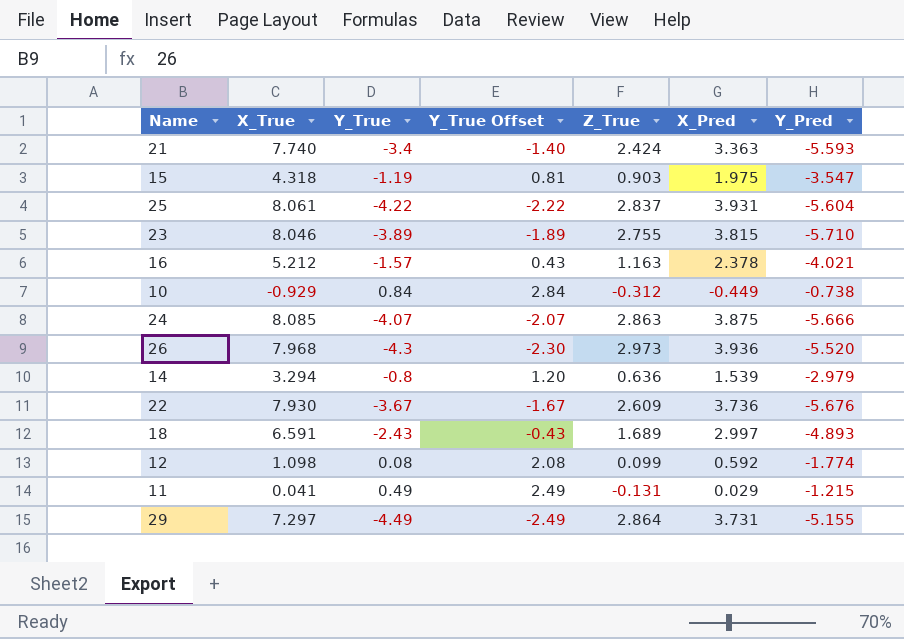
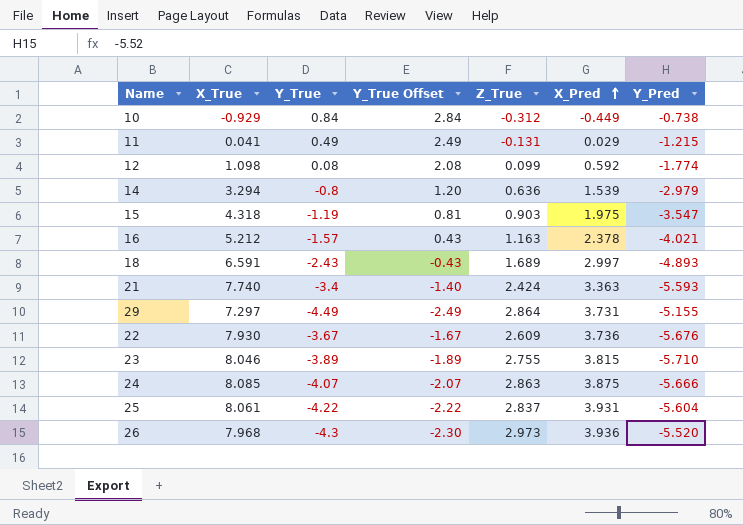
row order: none -> X_Pred ascending

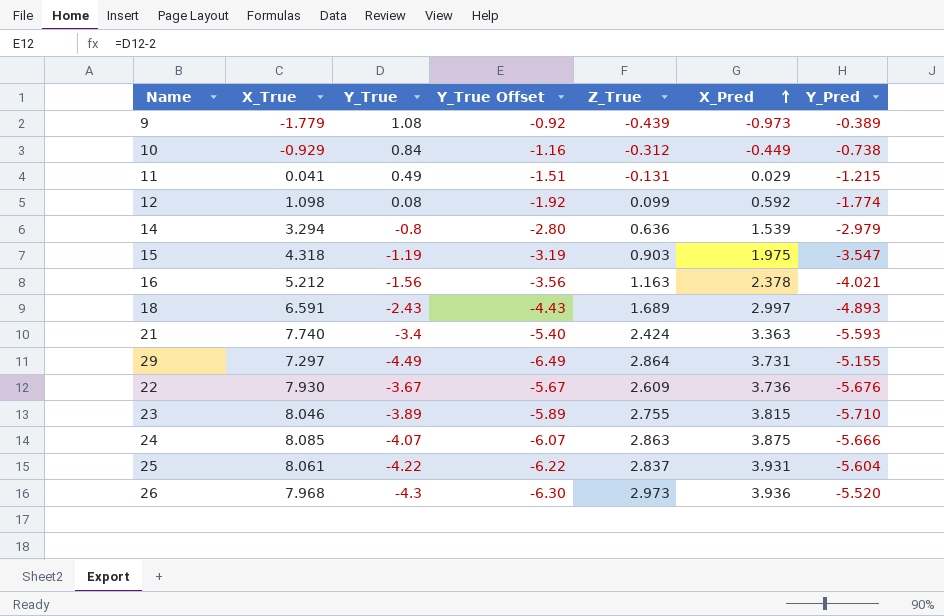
column Y_True Offset | formula: [Y_True] + 2 -> [Y_True] - 2
row 9: none -> -1.779 | 1.08 | -0.92 | -0.439 | -0.973 | -0.389
16 | Y_True: -1.57 -> -1.56

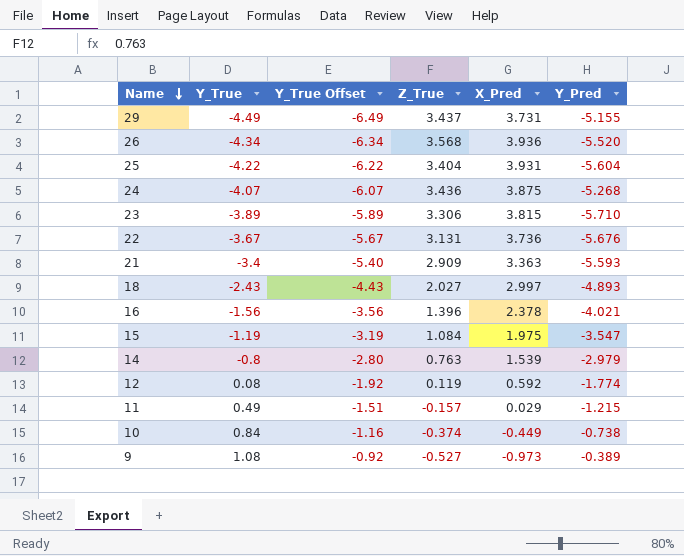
row order: X_Pred ascending -> Name descending
column X_True | position: 2 -> none
29 | Z_True: 2.864 -> 3.437
26 | Y_True: -4.3 -> -4.34
26 | Y_True Offset: -6.30 -> -6.34
26 | Z_True: 2.973 -> 3.568
25 | Z_True: 2.837 -> 3.404
24 | Z_True: 2.863 -> 3.436
24 | Y_Pred: -5.666 -> -5.268
23 | Z_True: 2.755 -> 3.306
22 | Z_True: 2.609 -> 3.131
21 | Z_True: 2.424 -> 2.909
18 | Z_True: 1.689 -> 2.027
16 | Z_True: 1.163 -> 1.396
15 | Z_True: 0.903 -> 1.084
14 | Z_True: 0.636 -> 0.763
12 | Z_True: 0.099 -> 0.119
11 | Z_True: -0.131 -> -0.157
10 | Z_True: -0.312 -> -0.374
9 | Z_True: -0.439 -> -0.527

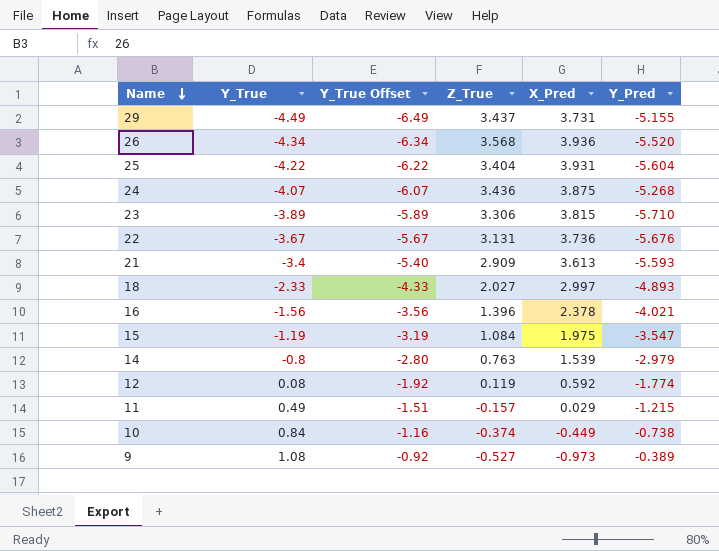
21 | X_Pred: 3.363 -> 3.613
18 | Y_True: -2.43 -> -2.33
18 | Y_True Offset: -4.43 -> -4.33

